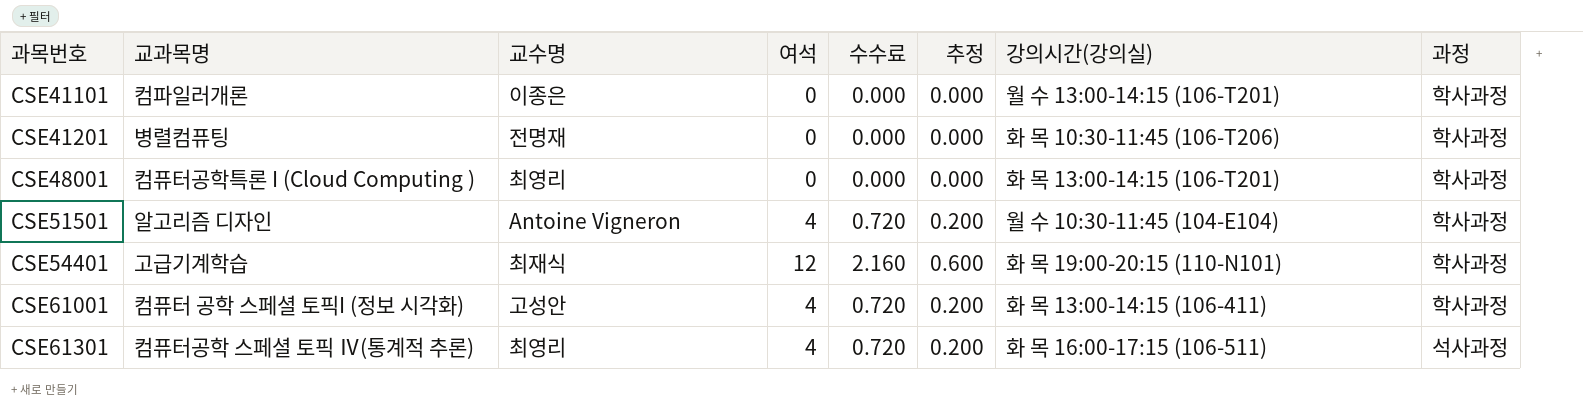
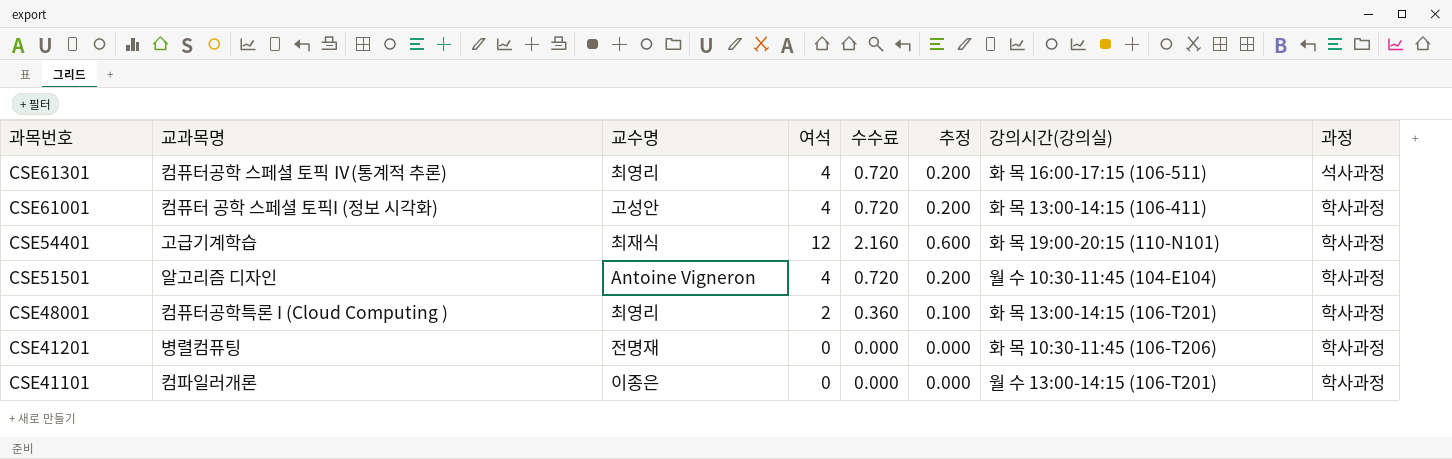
row order: 과목번호 ascending -> 과목번호 descending
CSE48001 | 여석: 0 -> 2
CSE48001 | 수수료: 0.000 -> 0.360
CSE48001 | 추정: 0.000 -> 0.100

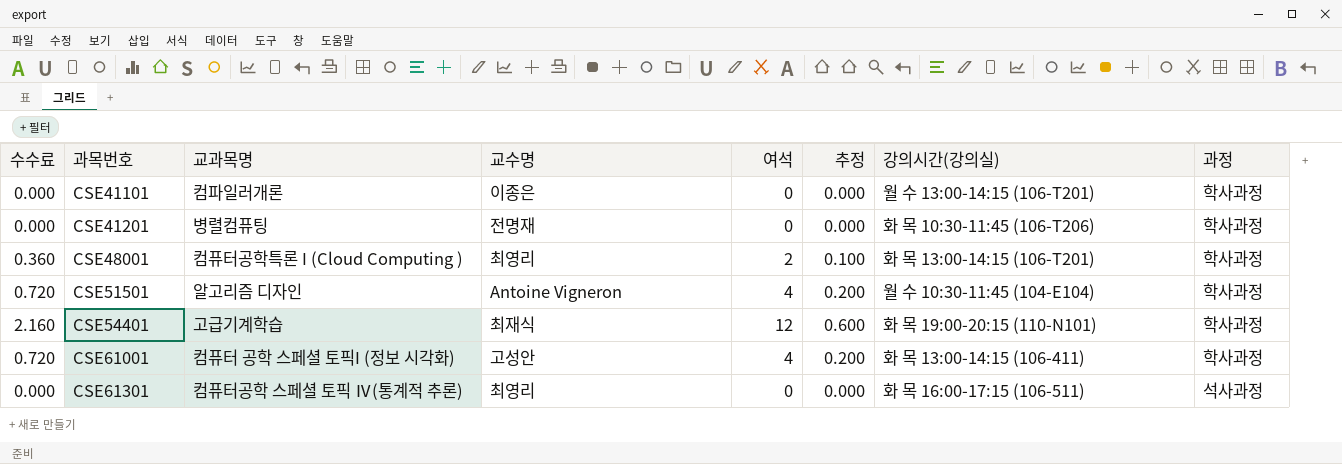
row order: 과목번호 descending -> 과목번호 ascending
column 수수료 | position: 5 -> 1
CSE61301 | 수수료: 0.720 -> 0.000
CSE61301 | 여석: 4 -> 0
CSE61301 | 추정: 0.200 -> 0.000

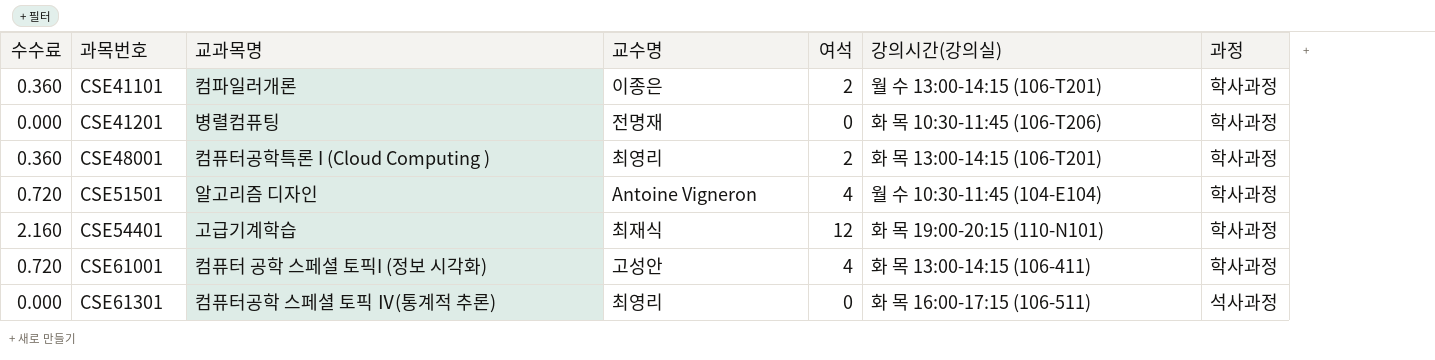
column 추정 | formula: [여석] * 0.05 -> none
CSE41101 | 수수료: 0.000 -> 0.360
CSE41101 | 여석: 0 -> 2

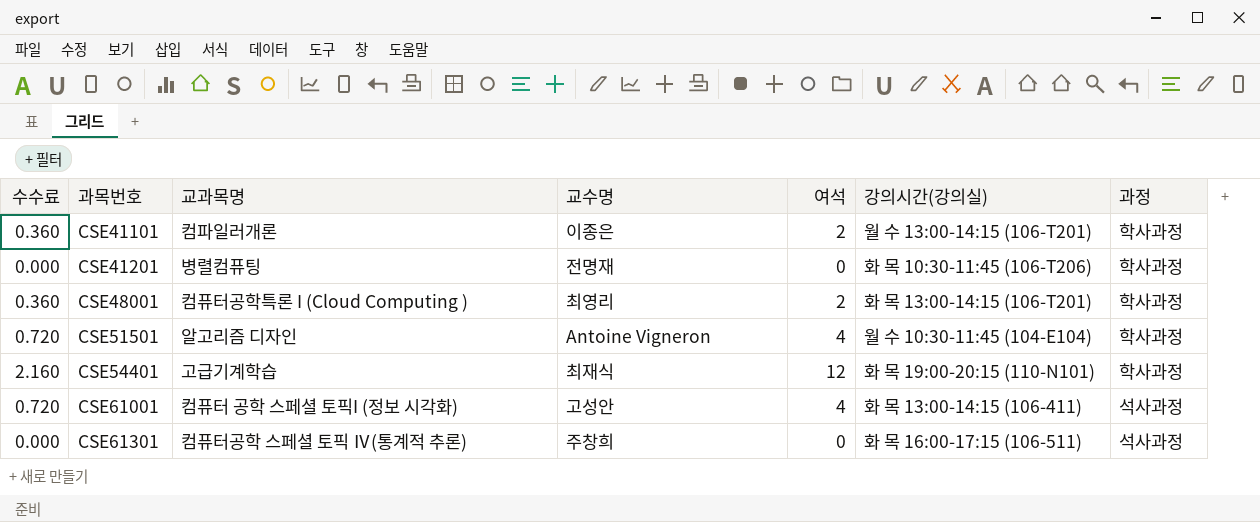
CSE61001 | 과정: 학사과정 -> 석사과정
CSE61301 | 교수명: 최영리 -> 주창희

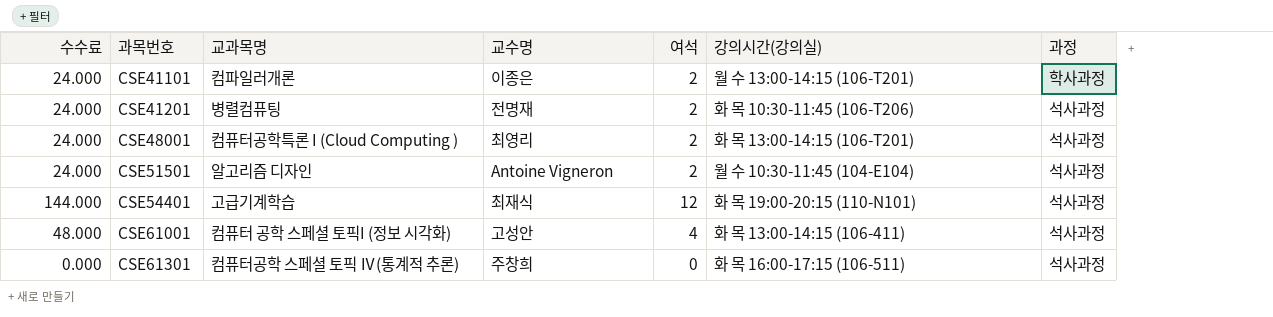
column 수수료 | formula: [여석] * 0.18 -> [여석] * 12
CSE41201 | 여석: 0 -> 2
CSE41201 | 과정: 학사과정 -> 석사과정
CSE48001 | 과정: 학사과정 -> 석사과정
CSE51501 | 여석: 4 -> 2
CSE51501 | 과정: 학사과정 -> 석사과정
CSE54401 | 과정: 학사과정 -> 석사과정

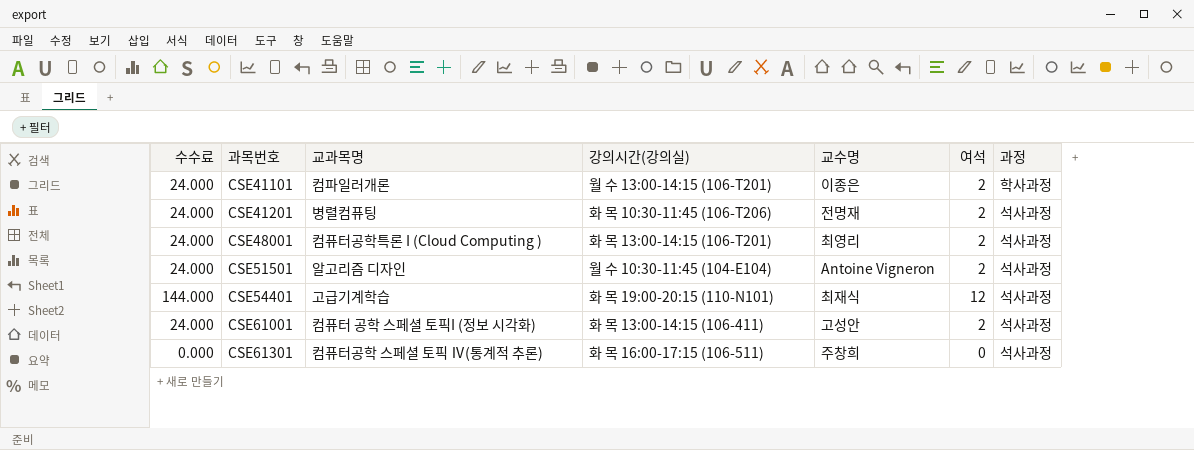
column 강의시간(강의실) | position: 6 -> 4
CSE61001 | 수수료: 48.000 -> 24.000
CSE61001 | 여석: 4 -> 2

